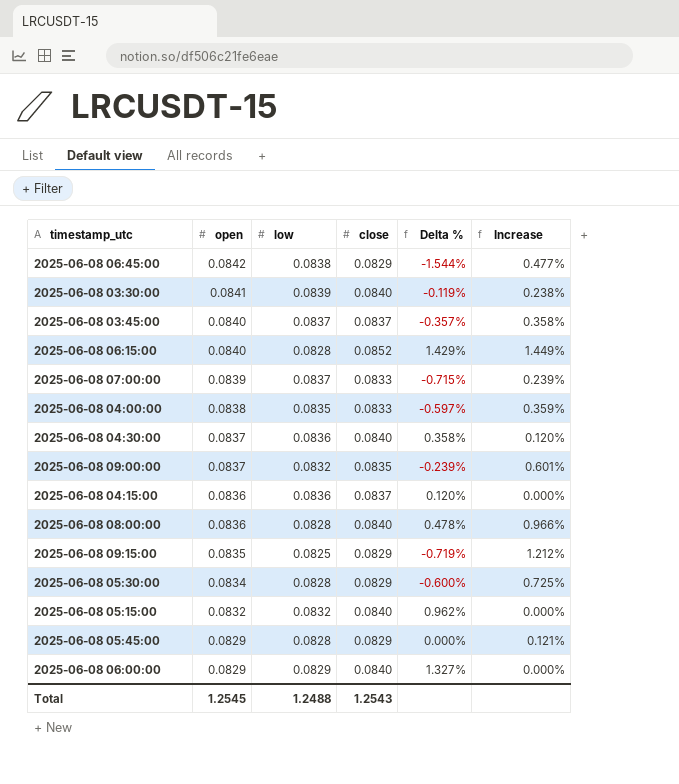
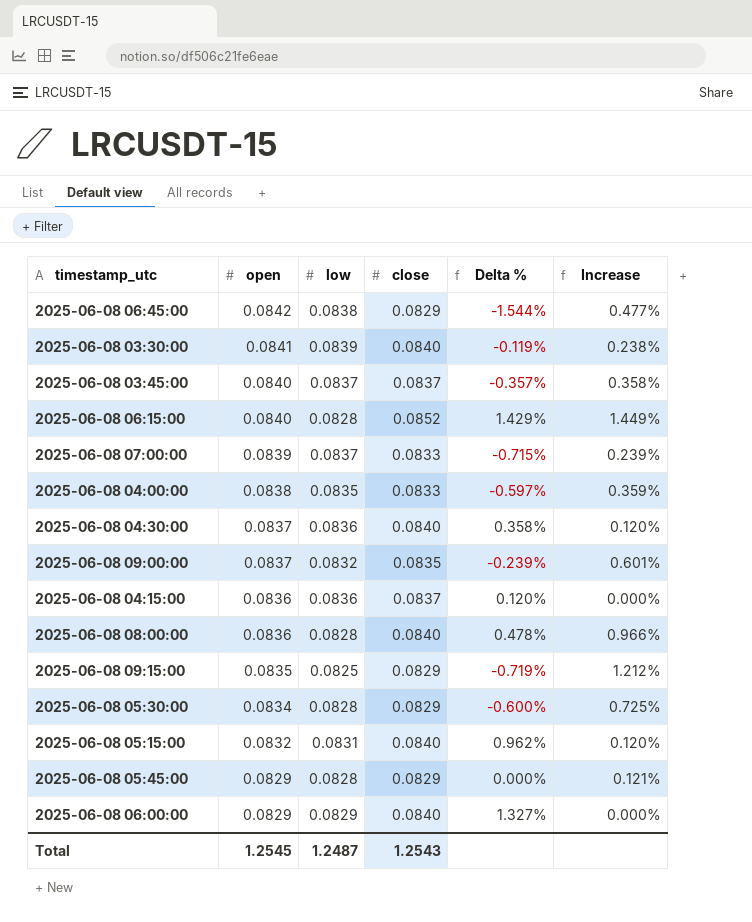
2025-06-08 05:15:00 | low: 0.0832 -> 0.0831
2025-06-08 05:15:00 | Increase: 0.000% -> 0.120%
Total | low: 1.2488 -> 1.2487

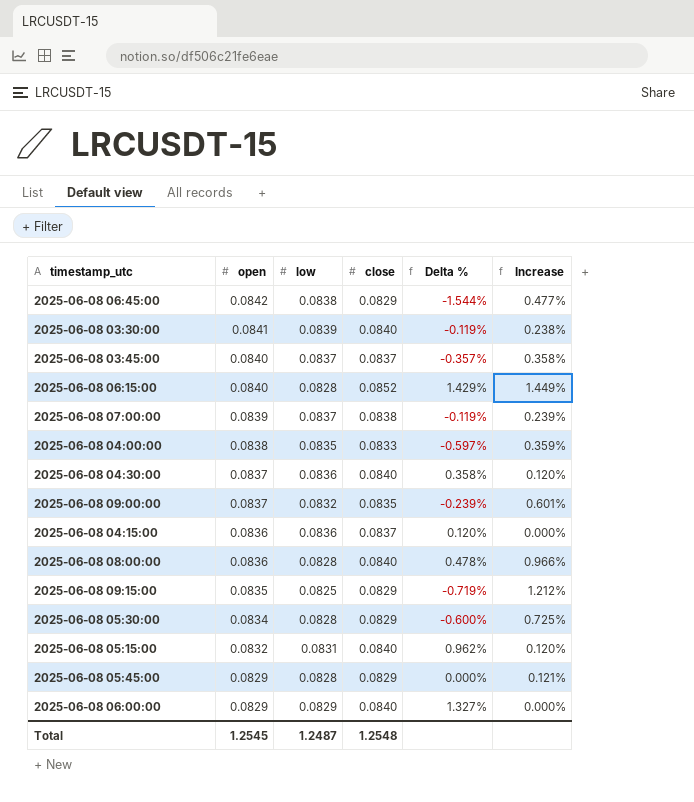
2025-06-08 07:00:00 | close: 0.0833 -> 0.0838
2025-06-08 07:00:00 | Delta %: -0.715% -> -0.119%
Total | close: 1.2543 -> 1.2548

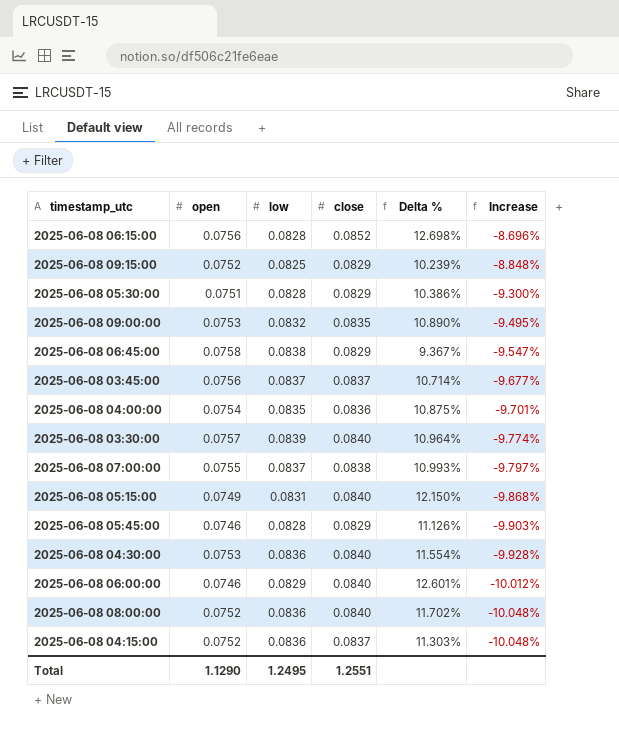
row order: open descending -> Increase descending
2025-06-08 06:15:00 | open: 0.0840 -> 0.0756
2025-06-08 06:15:00 | Delta %: 1.429% -> 12.698%
2025-06-08 06:15:00 | Increase: 1.449% -> -8.696%
2025-06-08 09:15:00 | open: 0.0835 -> 0.0752
2025-06-08 09:15:00 | Delta %: -0.719% -> 10.239%
2025-06-08 09:15:00 | Increase: 1.212% -> -8.848%
2025-06-08 05:30:00 | open: 0.0834 -> 0.0751
2025-06-08 05:30:00 | Delta %: -0.600% -> 10.386%
2025-06-08 05:30:00 | Increase: 0.725% -> -9.300%
2025-06-08 09:00:00 | open: 0.0837 -> 0.0753
2025-06-08 09:00:00 | Delta %: -0.239% -> 10.890%
2025-06-08 09:00:00 | Increase: 0.601% -> -9.495%
2025-06-08 06:45:00 | open: 0.0842 -> 0.0758
2025-06-08 06:45:00 | Delta %: -1.544% -> 9.367%
2025-06-08 06:45:00 | Increase: 0.477% -> -9.547%
2025-06-08 03:45:00 | open: 0.0840 -> 0.0756
2025-06-08 03:45:00 | Delta %: -0.357% -> 10.714%
2025-06-08 03:45:00 | Increase: 0.358% -> -9.677%
2025-06-08 04:00:00 | open: 0.0838 -> 0.0754
2025-06-08 04:00:00 | close: 0.0833 -> 0.0836
2025-06-08 04:00:00 | Delta %: -0.597% -> 10.875%
2025-06-08 04:00:00 | Increase: 0.359% -> -9.701%
2025-06-08 03:30:00 | open: 0.0841 -> 0.0757
2025-06-08 03:30:00 | Delta %: -0.119% -> 10.964%
2025-06-08 03:30:00 | Increase: 0.238% -> -9.774%
2025-06-08 07:00:00 | open: 0.0839 -> 0.0755
2025-06-08 07:00:00 | Delta %: -0.119% -> 10.993%
2025-06-08 07:00:00 | Increase: 0.239% -> -9.797%
2025-06-08 05:15:00 | open: 0.0832 -> 0.0749
2025-06-08 05:15:00 | Delta %: 0.962% -> 12.150%
2025-06-08 05:15:00 | Increase: 0.120% -> -9.868%
2025-06-08 05:45:00 | open: 0.0829 -> 0.0746
2025-06-08 05:45:00 | Delta %: 0.000% -> 11.126%
2025-06-08 05:45:00 | Increase: 0.121% -> -9.903%
2025-06-08 04:30:00 | open: 0.0837 -> 0.0753
2025-06-08 04:30:00 | Delta %: 0.358% -> 11.554%
2025-06-08 04:30:00 | Increase: 0.120% -> -9.928%
2025-06-08 06:00:00 | open: 0.0829 -> 0.0746
2025-06-08 06:00:00 | Delta %: 1.327% -> 12.601%
2025-06-08 06:00:00 | Increase: 0.000% -> -10.012%
2025-06-08 08:00:00 | open: 0.0836 -> 0.0752
2025-06-08 08:00:00 | low: 0.0828 -> 0.0836
2025-06-08 08:00:00 | Delta %: 0.478% -> 11.702%
2025-06-08 08:00:00 | Increase: 0.966% -> -10.048%
2025-06-08 04:15:00 | open: 0.0836 -> 0.0752
2025-06-08 04:15:00 | Delta %: 0.120% -> 11.303%
2025-06-08 04:15:00 | Increase: 0.000% -> -10.048%
Total | open: 1.2545 -> 1.1290
Total | low: 1.2487 -> 1.2495
Total | close: 1.2548 -> 1.2551

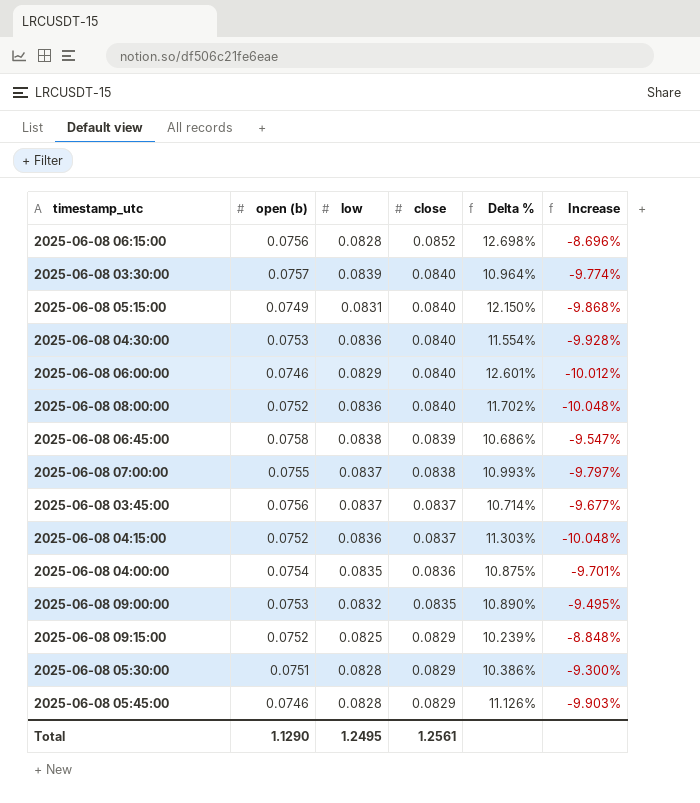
row order: Increase descending -> close descending
column name: open -> open (b)
2025-06-08 06:45:00 | close: 0.0829 -> 0.0839
2025-06-08 06:45:00 | Delta %: 9.367% -> 10.686%
Total | close: 1.2551 -> 1.2561

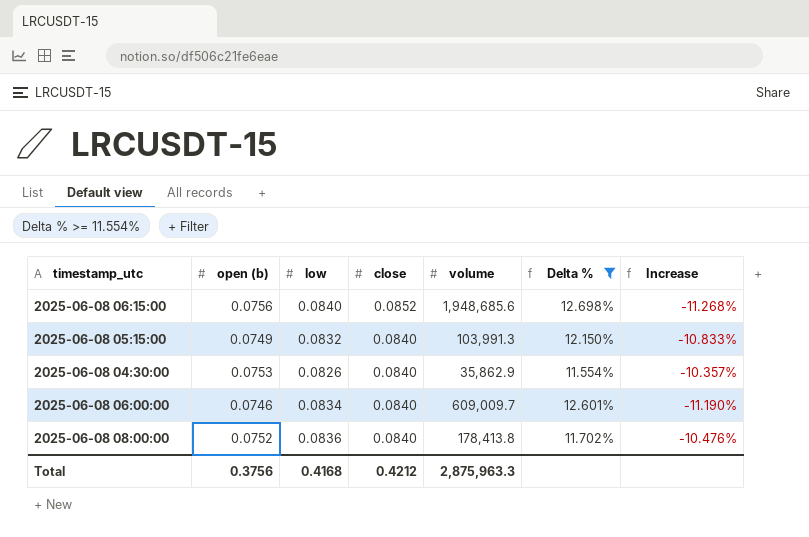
filter: none -> Delta % >= 11.554%
column volume | position: none -> 5
column Increase | formula: ([open (b)] - [low]) / [low] -> ([open (b)] - [close]) / [close]
2025-06-08 06:15:00 | low: 0.0828 -> 0.0840
2025-06-08 05:15:00 | low: 0.0831 -> 0.0832
2025-06-08 04:30:00 | low: 0.0836 -> 0.0826
2025-06-08 06:00:00 | low: 0.0829 -> 0.0834
Total | open (b): 1.1290 -> 0.3756
Total | low: 1.2495 -> 0.4168
Total | close: 1.2561 -> 0.4212

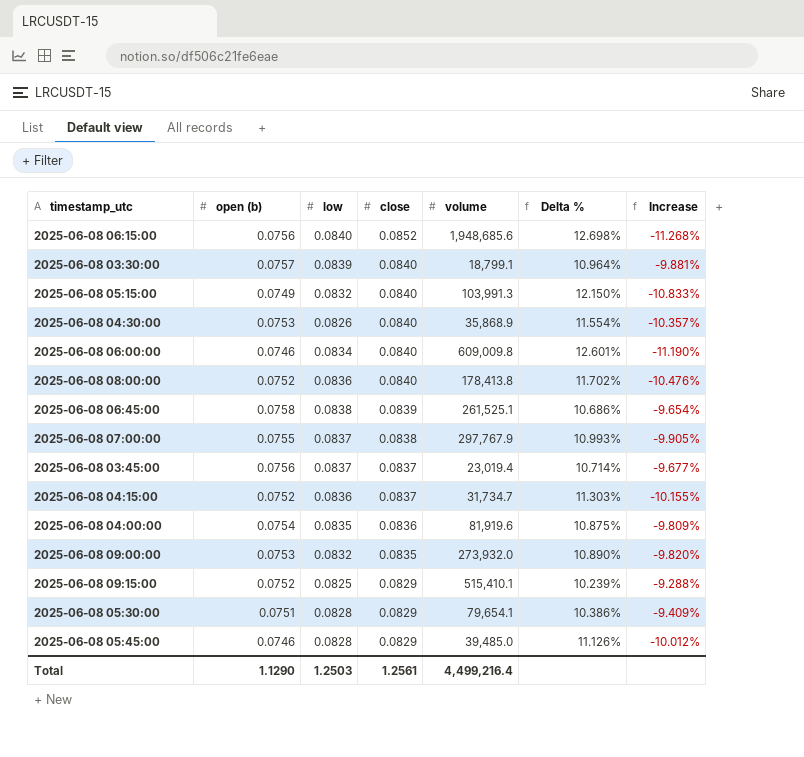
filter: Delta % >= 11.554% -> none
2025-06-08 04:30:00 | volume: 35,862.9 -> 35,868.9
2025-06-08 06:00:00 | volume: 609,009.7 -> 609,009.8
Total | open (b): 0.3756 -> 1.1290
Total | low: 0.4168 -> 1.2503
Total | close: 0.4212 -> 1.2561
Total | volume: 2,875,963.3 -> 4,499,216.4

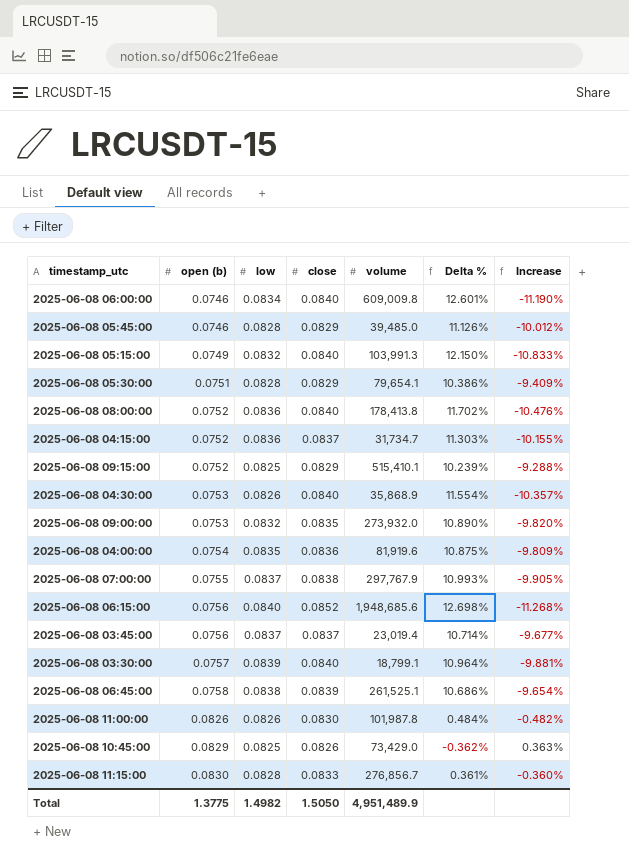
row order: close descending -> open (b) ascending
row 2025-06-08 11:00:00: none -> 0.0826 | 0.0826 | 0.0830 | 101,987.8 | 0.484% | -0.482%
row 2025-06-08 10:45:00: none -> 0.0829 | 0.0825 | 0.0826 | 73,429.0 | -0.362% | 0.363%
row 2025-06-08 11:15:00: none -> 0.0830 | 0.0828 | 0.0833 | 276,856.7 | 0.361% | -0.360%
Total | open (b): 1.1290 -> 1.3775
Total | low: 1.2503 -> 1.4982
Total | close: 1.2561 -> 1.5050
Total | volume: 4,499,216.4 -> 4,951,489.9

